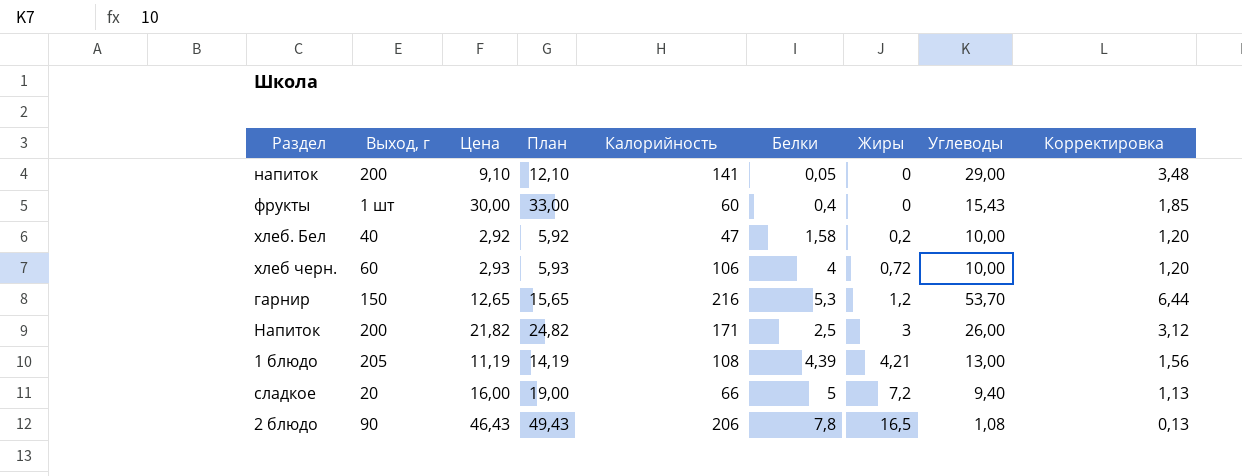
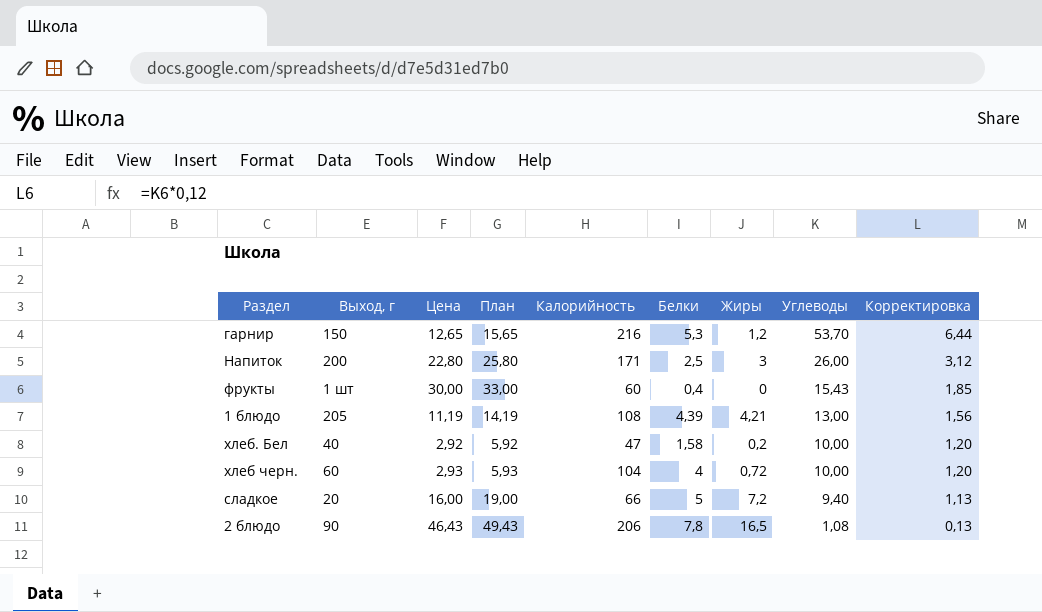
row order: Жиры ascending -> Углеводы descending
row напиток: 200 | 9,10 | 12,10 | 141 | 0,05 | 0 | 29,00 | 3,48 -> none
Напиток | Цена: 21,82 -> 22,80
Напиток | План: 24,82 -> 25,80
хлеб черн. | Калорийность: 106 -> 104

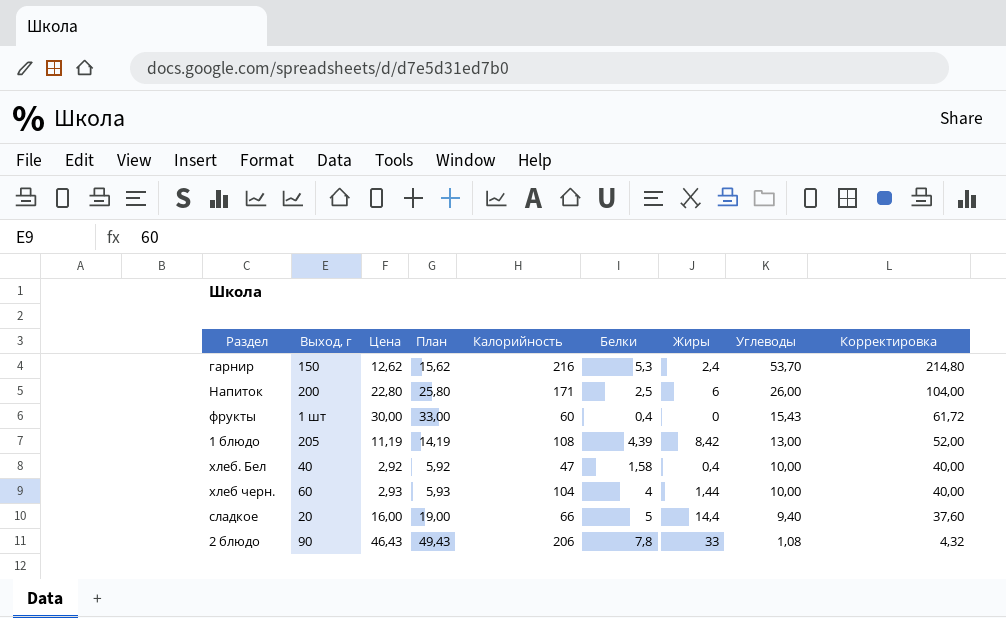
column Корректировка | formula: [Углеводы] * 0,12 -> [Углеводы] * 4
гарнир | Цена: 12,65 -> 12,62
гарнир | План: 15,65 -> 15,62
гарнир | Жиры: 1,2 -> 2,4
Напиток | Жиры: 3 -> 6
1 блюдо | Жиры: 4,21 -> 8,42
хлеб. Бел | Жиры: 0,2 -> 0,4
хлеб черн. | Жиры: 0,72 -> 1,44
сладкое | Жиры: 7,2 -> 14,4
2 блюдо | Жиры: 16,5 -> 33

